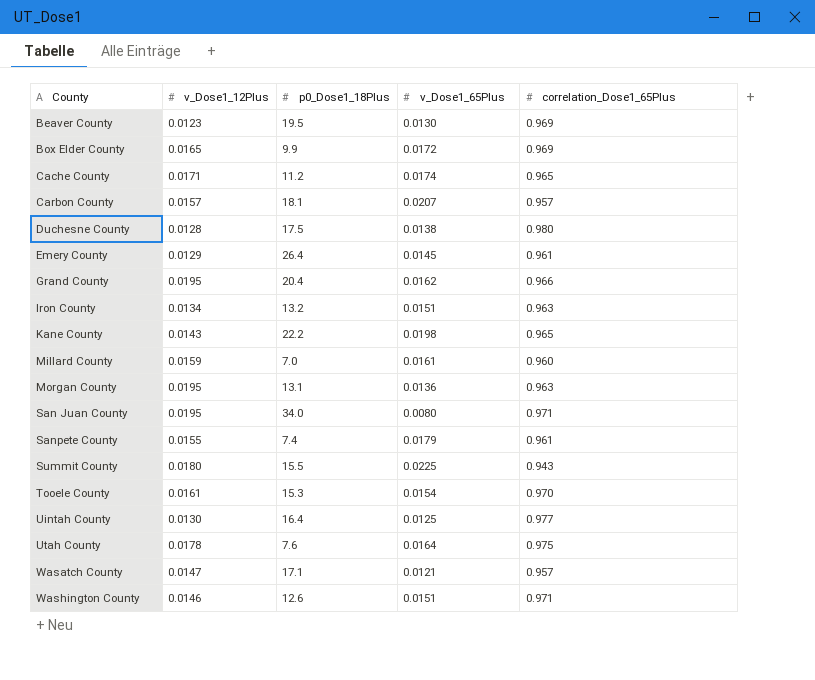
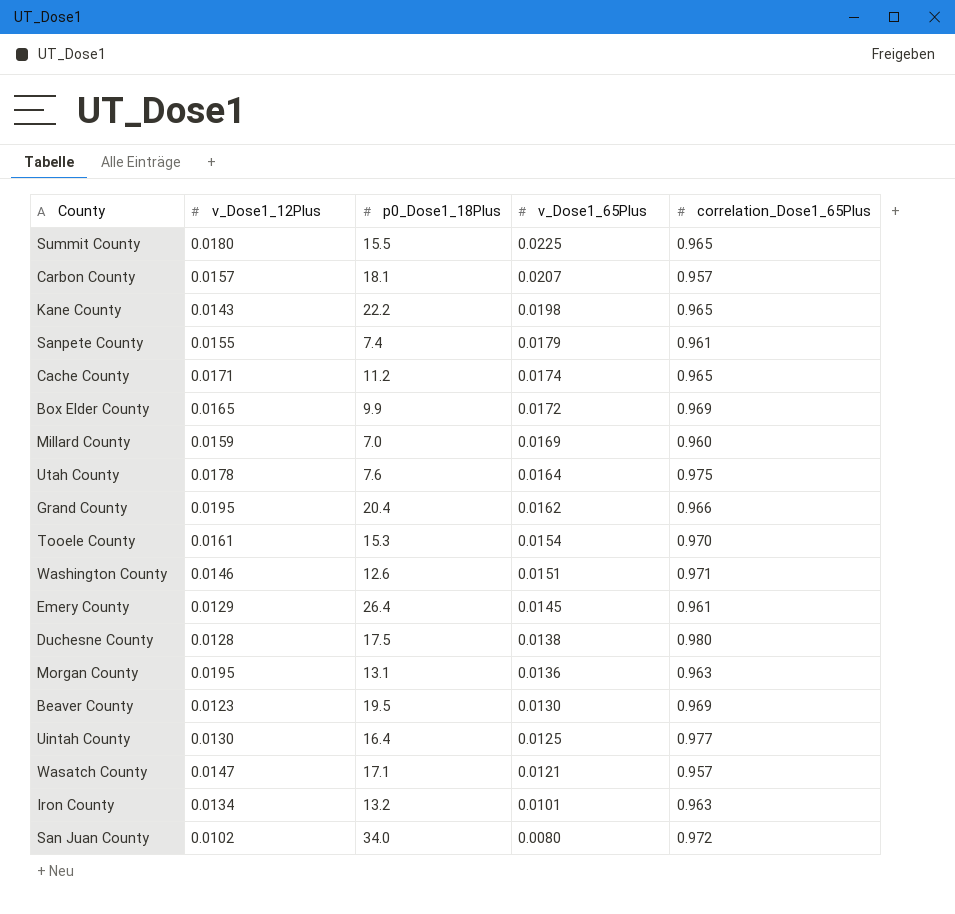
row order: County ascending -> v_Dose1_65Plus descending
Summit County | correlation_Dose1_65Plus: 0.943 -> 0.965
Millard County | v_Dose1_65Plus: 0.0161 -> 0.0169
Iron County | v_Dose1_65Plus: 0.0151 -> 0.0101
San Juan County | v_Dose1_12Plus: 0.0195 -> 0.0102
San Juan County | correlation_Dose1_65Plus: 0.971 -> 0.972

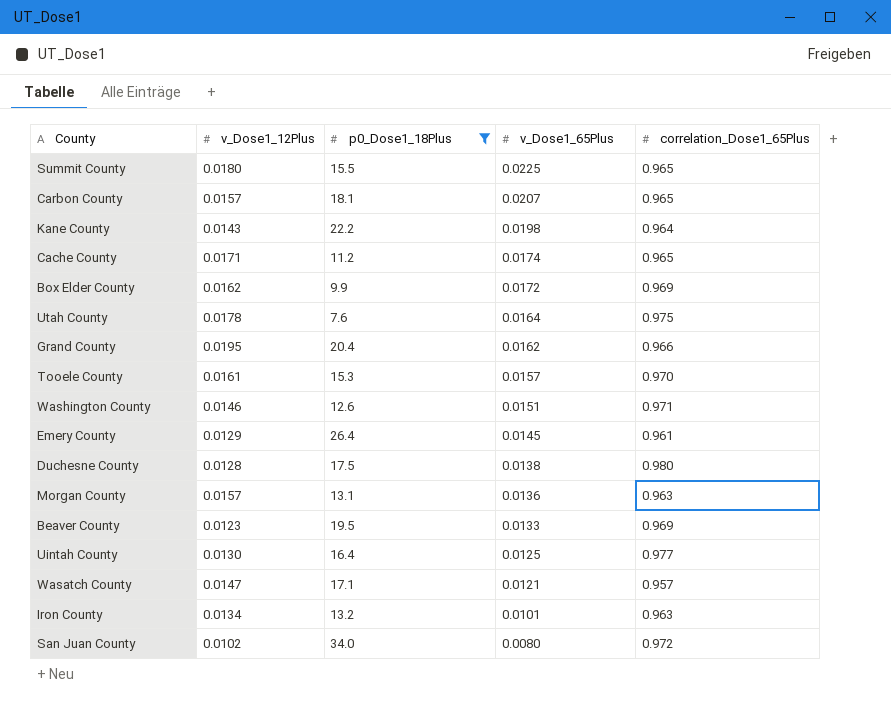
filter: none -> p0_Dose1_18Plus >= 7.6
Carbon County | correlation_Dose1_65Plus: 0.957 -> 0.965
Kane County | correlation_Dose1_65Plus: 0.965 -> 0.964
Box Elder County | v_Dose1_12Plus: 0.0165 -> 0.0162
Tooele County | v_Dose1_65Plus: 0.0154 -> 0.0157
Morgan County | v_Dose1_12Plus: 0.0195 -> 0.0157
Beaver County | v_Dose1_65Plus: 0.0130 -> 0.0133

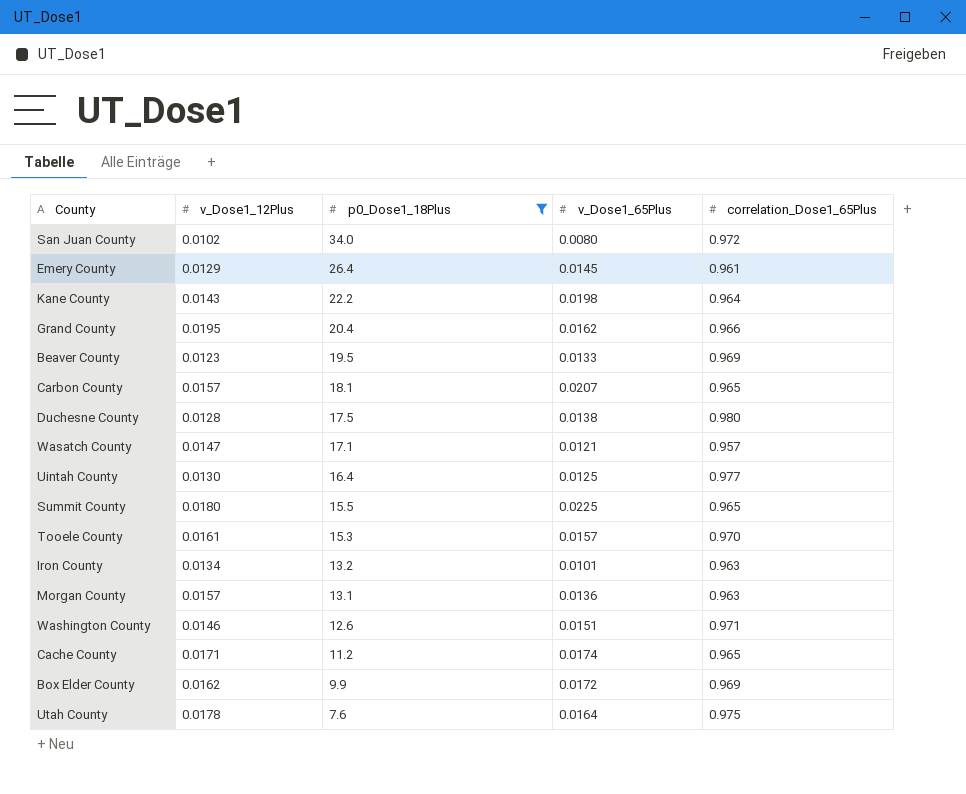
row order: v_Dose1_65Plus descending -> p0_Dose1_18Plus descending

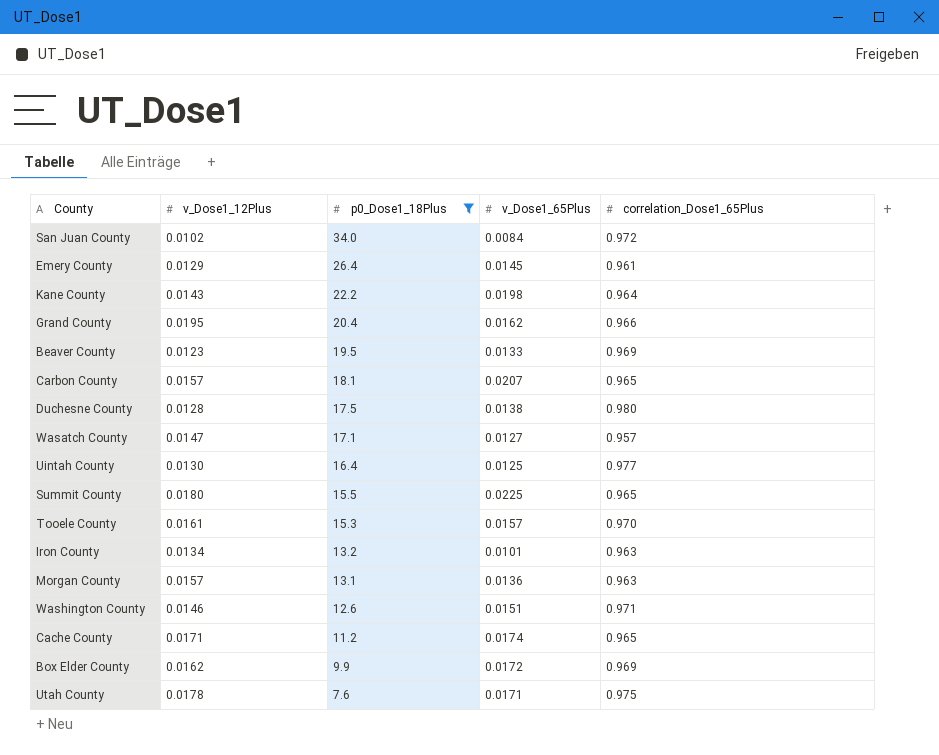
San Juan County | v_Dose1_65Plus: 0.0080 -> 0.0084
Wasatch County | v_Dose1_65Plus: 0.0121 -> 0.0127
Utah County | v_Dose1_65Plus: 0.0164 -> 0.0171

